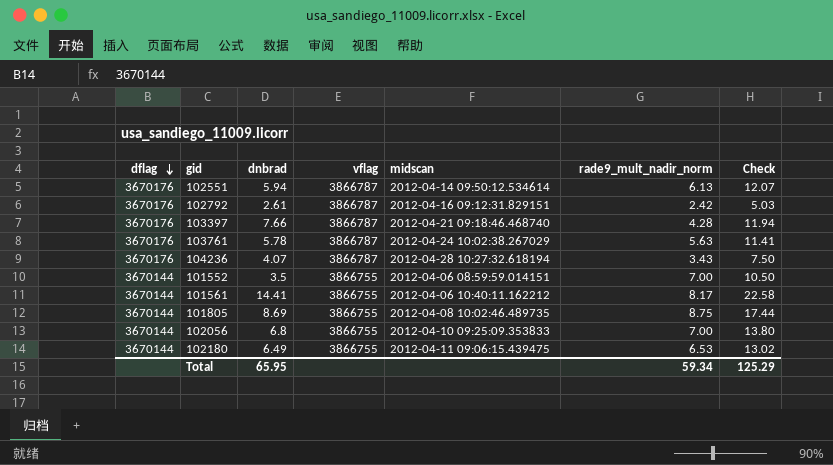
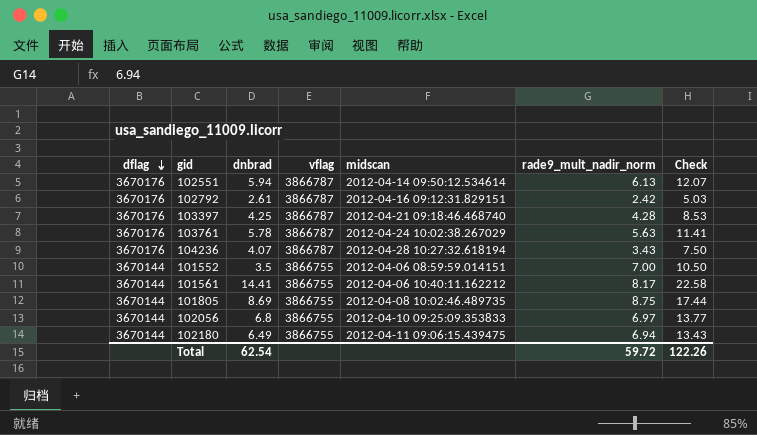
103397 | dnbrad: 7.66 -> 4.25
103397 | Check: 11.94 -> 8.53
102056 | rade9_mult_nadir_norm: 7.00 -> 6.97
102056 | Check: 13.80 -> 13.77
102180 | rade9_mult_nadir_norm: 6.53 -> 6.94
102180 | Check: 13.02 -> 13.43
Total | dnbrad: 65.95 -> 62.54
Total | rade9_mult_nadir_norm: 59.34 -> 59.72
Total | Check: 125.29 -> 122.26

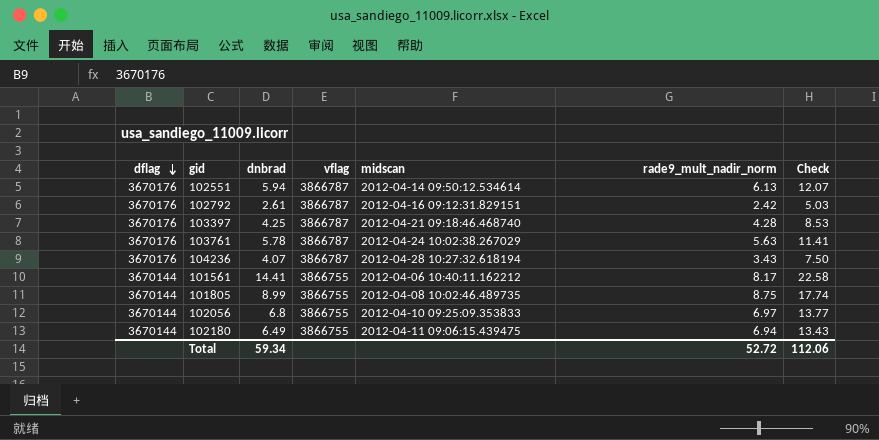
row 101552: 3670144 | 3.5 | 3866755 | 2012-04-06 08:59:59.014151 | 7.00 | 10.50 -> none
101805 | dnbrad: 8.69 -> 8.99
101805 | Check: 17.44 -> 17.74
Total | dnbrad: 62.54 -> 59.34
Total | rade9_mult_nadir_norm: 59.72 -> 52.72
Total | Check: 122.26 -> 112.06

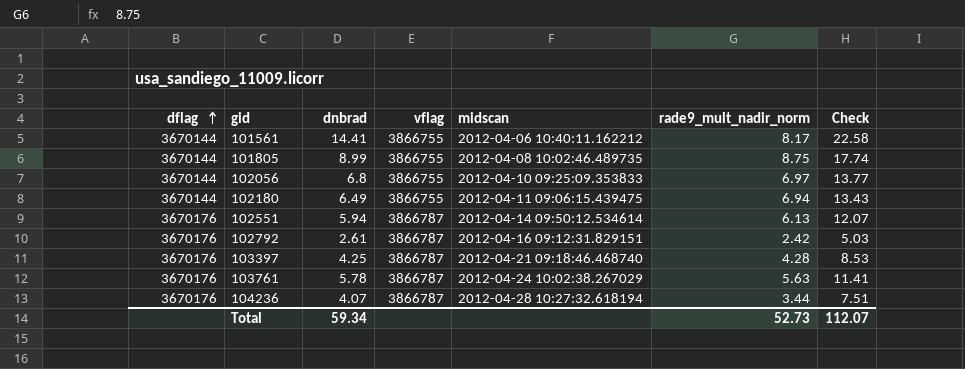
row order: dflag descending -> dflag ascending
104236 | rade9_mult_nadir_norm: 3.43 -> 3.44
104236 | Check: 7.50 -> 7.51
Total | rade9_mult_nadir_norm: 52.72 -> 52.73
Total | Check: 112.06 -> 112.07

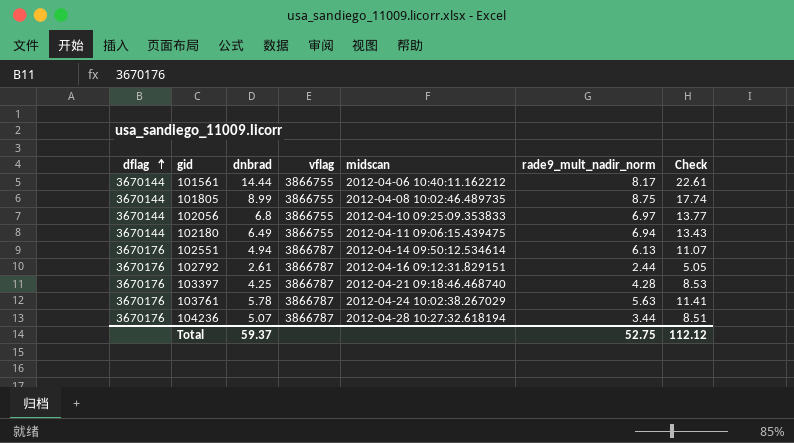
101561 | dnbrad: 14.41 -> 14.44
101561 | Check: 22.58 -> 22.61
102551 | dnbrad: 5.94 -> 4.94
102551 | Check: 12.07 -> 11.07
102792 | rade9_mult_nadir_norm: 2.42 -> 2.44
102792 | Check: 5.03 -> 5.05
104236 | dnbrad: 4.07 -> 5.07
104236 | Check: 7.51 -> 8.51
Total | dnbrad: 59.34 -> 59.37
Total | rade9_mult_nadir_norm: 52.73 -> 52.75
Total | Check: 112.07 -> 112.12

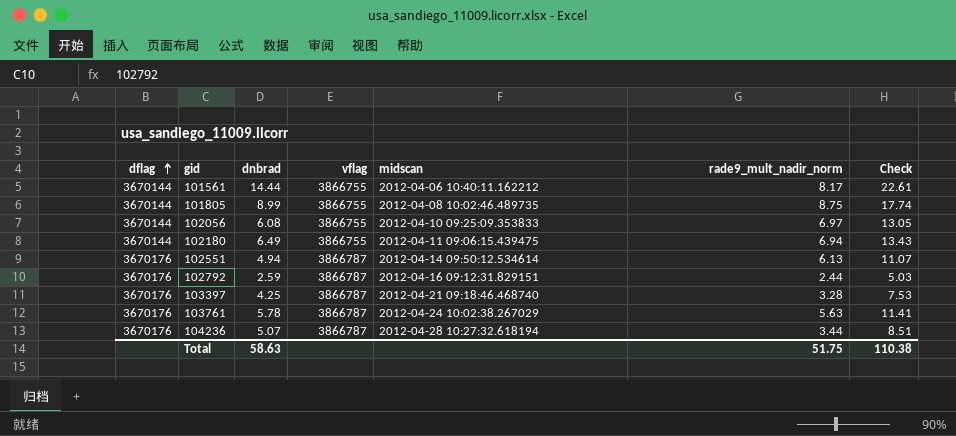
102056 | dnbrad: 6.8 -> 6.08
102056 | Check: 13.77 -> 13.05
102792 | dnbrad: 2.61 -> 2.59
102792 | Check: 5.05 -> 5.03
103397 | rade9_mult_nadir_norm: 4.28 -> 3.28
103397 | Check: 8.53 -> 7.53
Total | dnbrad: 59.37 -> 58.63
Total | rade9_mult_nadir_norm: 52.75 -> 51.75
Total | Check: 112.12 -> 110.38

